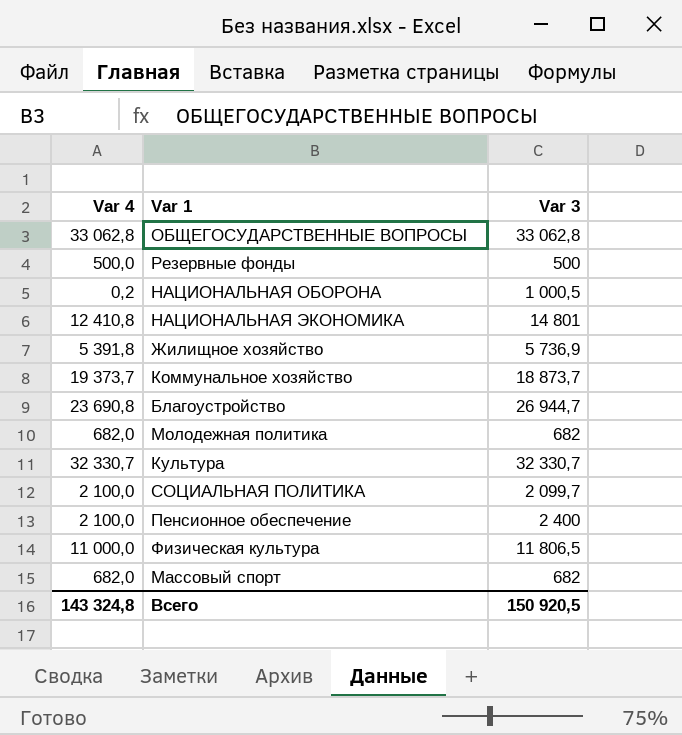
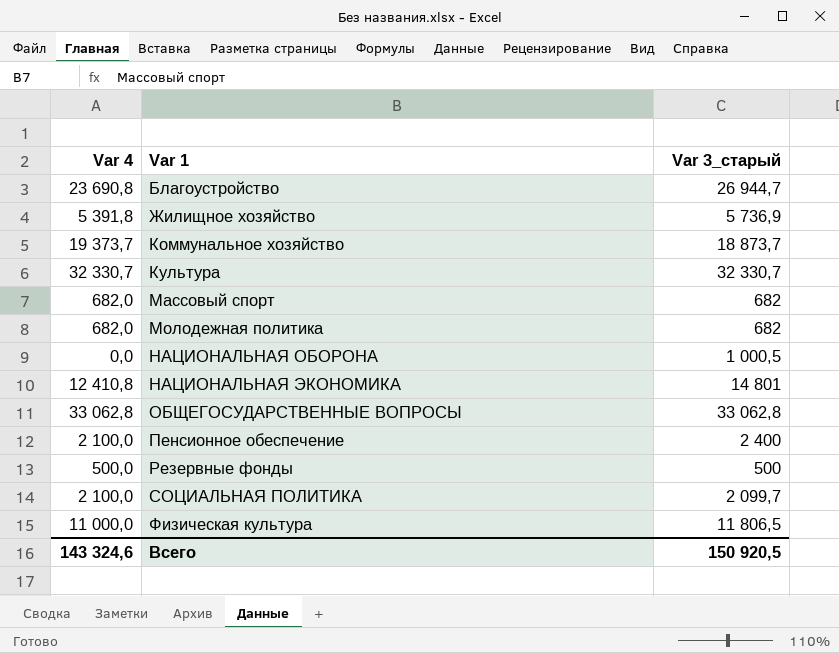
row order: none -> Var 1 ascending
column name: Var 3 -> Var 3_старый
НАЦИОНАЛЬНАЯ ОБОРОНА | Var 4: 0,2 -> 0,0
Всего | Var 4: 143 324,8 -> 143 324,6

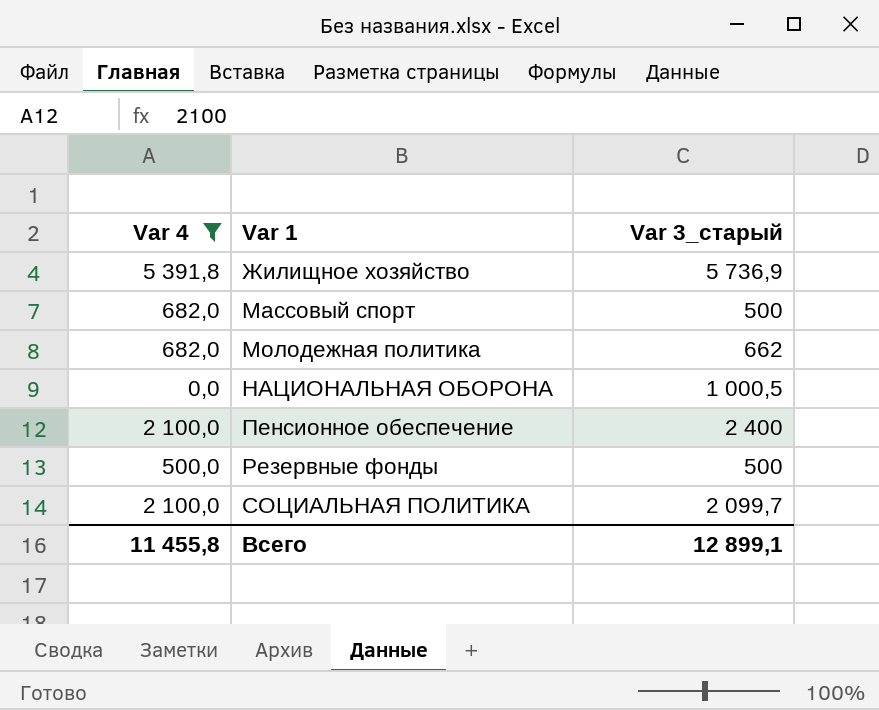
filter: none -> Var 4 <= 5 391,8
Массовый спорт | Var 3_старый: 682 -> 500
Молодежная политика | Var 3_старый: 682 -> 662
Всего | Var 4: 143 324,6 -> 11 455,8
Всего | Var 3_старый: 150 920,5 -> 12 899,1

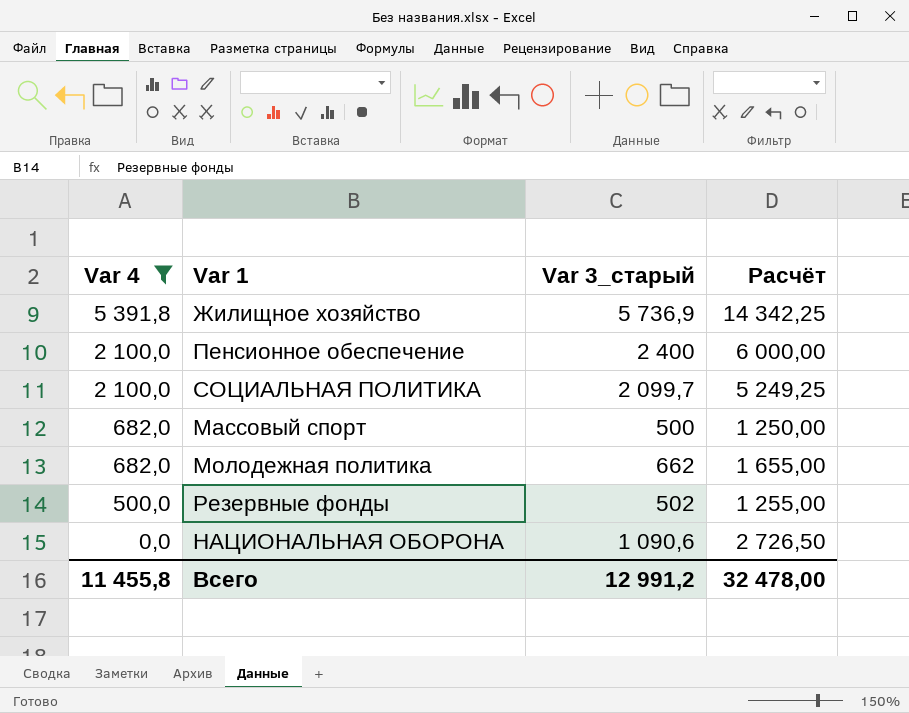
row order: Var 1 ascending -> Var 4 descending
column Расчёт | formula: none -> [Var 3_старый] * 2,5
Резервные фонды | Var 3_старый: 500 -> 502
НАЦИОНАЛЬНАЯ ОБОРОНА | Var 3_старый: 1 000,5 -> 1 090,6
Всего | Var 3_старый: 12 899,1 -> 12 991,2

